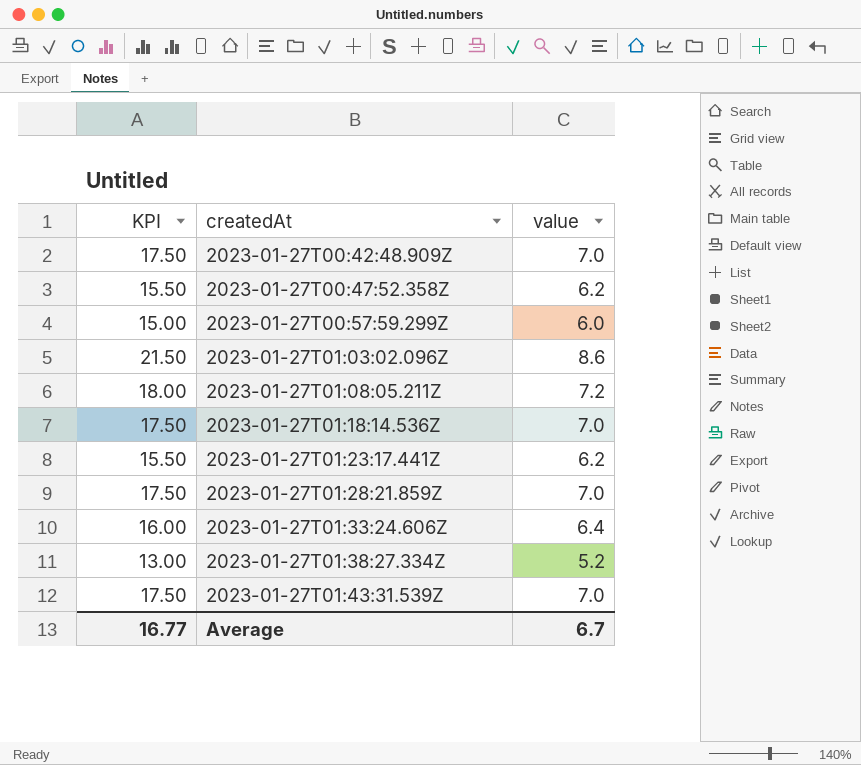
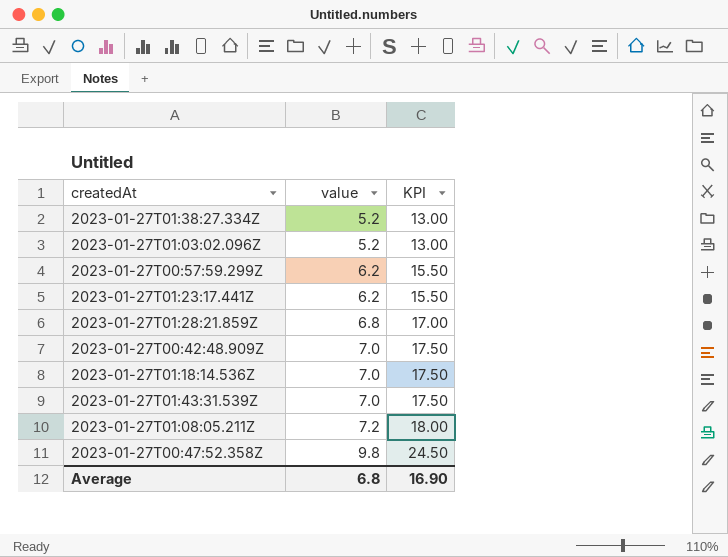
row order: createdAt ascending -> value ascending
column KPI | position: 1 -> 3
row 2023-01-27T01:33:24.606Z: 16.00 | 6.4 -> none
2023-01-27T01:03:02.096Z | value: 8.6 -> 5.2
2023-01-27T01:03:02.096Z | KPI: 21.50 -> 13.00
2023-01-27T00:57:59.299Z | value: 6.0 -> 6.2
2023-01-27T00:57:59.299Z | KPI: 15.00 -> 15.50
2023-01-27T01:28:21.859Z | value: 7.0 -> 6.8
2023-01-27T01:28:21.859Z | KPI: 17.50 -> 17.00
2023-01-27T00:47:52.358Z | value: 6.2 -> 9.8
2023-01-27T00:47:52.358Z | KPI: 15.50 -> 24.50
Average | value: 6.7 -> 6.8
Average | KPI: 16.77 -> 16.90

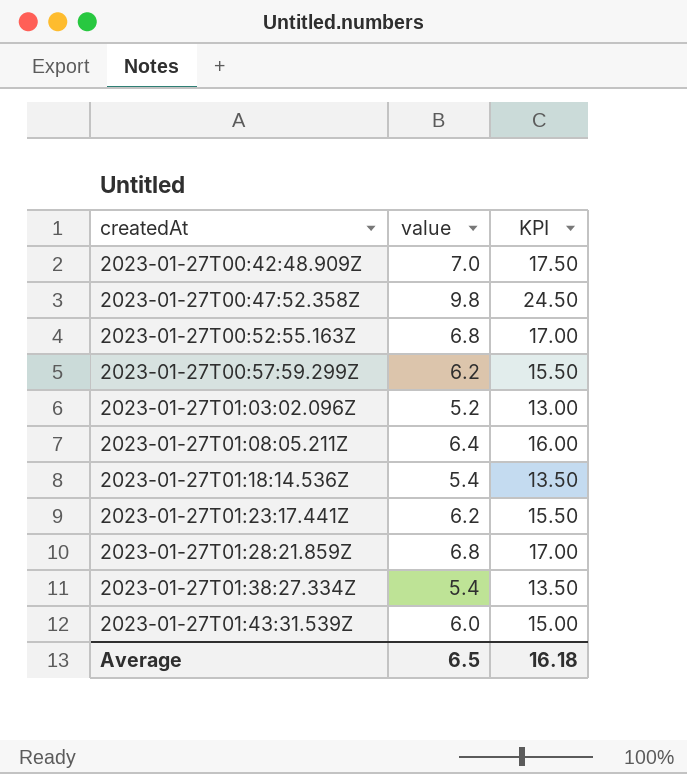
row order: value ascending -> createdAt ascending
row 2023-01-27T00:52:55.163Z: none -> 6.8 | 17.00
2023-01-27T01:08:05.211Z | value: 7.2 -> 6.4
2023-01-27T01:08:05.211Z | KPI: 18.00 -> 16.00
2023-01-27T01:18:14.536Z | value: 7.0 -> 5.4
2023-01-27T01:18:14.536Z | KPI: 17.50 -> 13.50
2023-01-27T01:38:27.334Z | value: 5.2 -> 5.4
2023-01-27T01:38:27.334Z | KPI: 13.00 -> 13.50
2023-01-27T01:43:31.539Z | value: 7.0 -> 6.0
2023-01-27T01:43:31.539Z | KPI: 17.50 -> 15.00
Average | value: 6.8 -> 6.5
Average | KPI: 16.90 -> 16.18

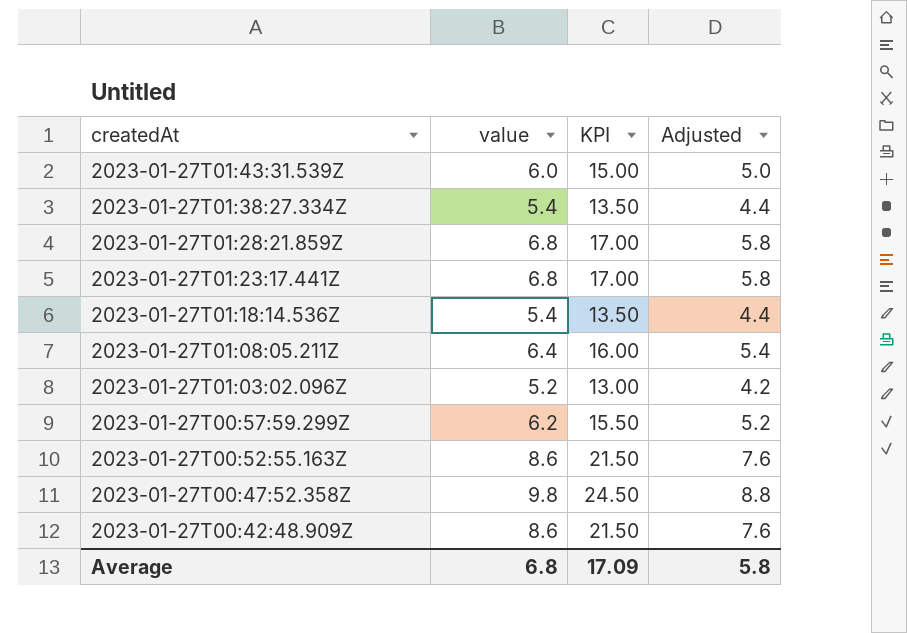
row order: createdAt ascending -> createdAt descending
column Adjusted | formula: none -> [value] - 1
2023-01-27T01:23:17.441Z | value: 6.2 -> 6.8
2023-01-27T01:23:17.441Z | KPI: 15.50 -> 17.00
2023-01-27T00:52:55.163Z | value: 6.8 -> 8.6
2023-01-27T00:52:55.163Z | KPI: 17.00 -> 21.50
2023-01-27T00:42:48.909Z | value: 7.0 -> 8.6
2023-01-27T00:42:48.909Z | KPI: 17.50 -> 21.50
Average | value: 6.5 -> 6.8
Average | KPI: 16.18 -> 17.09

